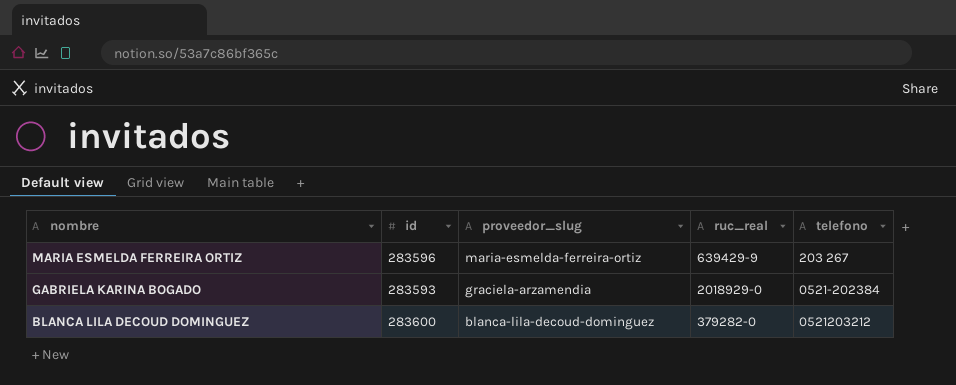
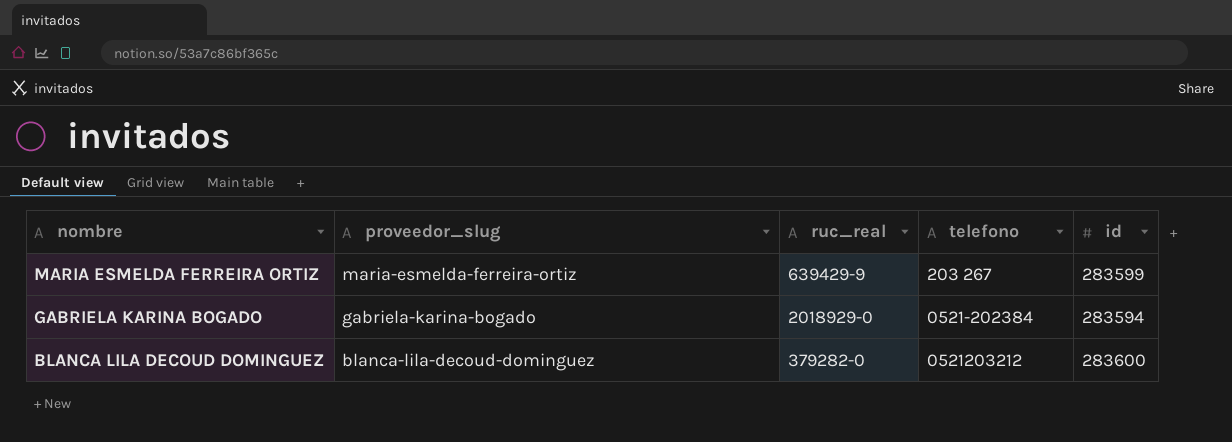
column id | position: 2 -> 5
MARIA ESMELDA FERREIRA ORTIZ | id: 283596 -> 283599
GABRIELA KARINA BOGADO | proveedor_slug: graciela-arzamendia -> gabriela-karina-bogado
GABRIELA KARINA BOGADO | id: 283593 -> 283594

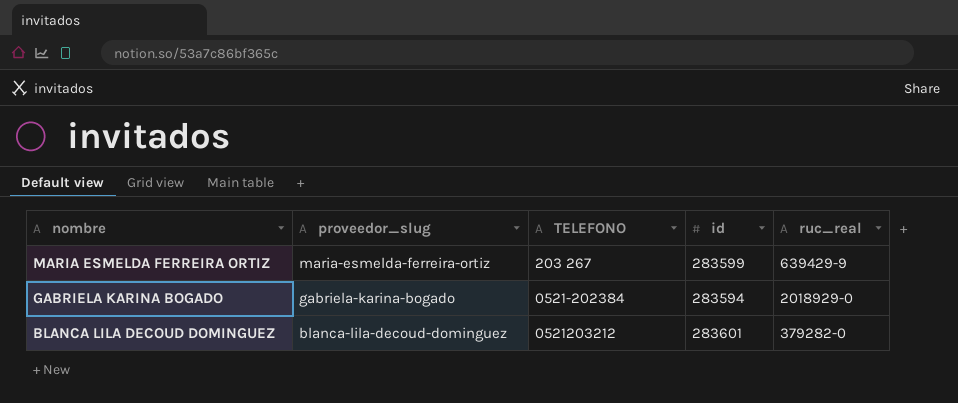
column name: telefono -> TELEFONO
column ruc_real | position: 3 -> 5
BLANCA LILA DECOUD DOMINGUEZ | id: 283600 -> 283601

